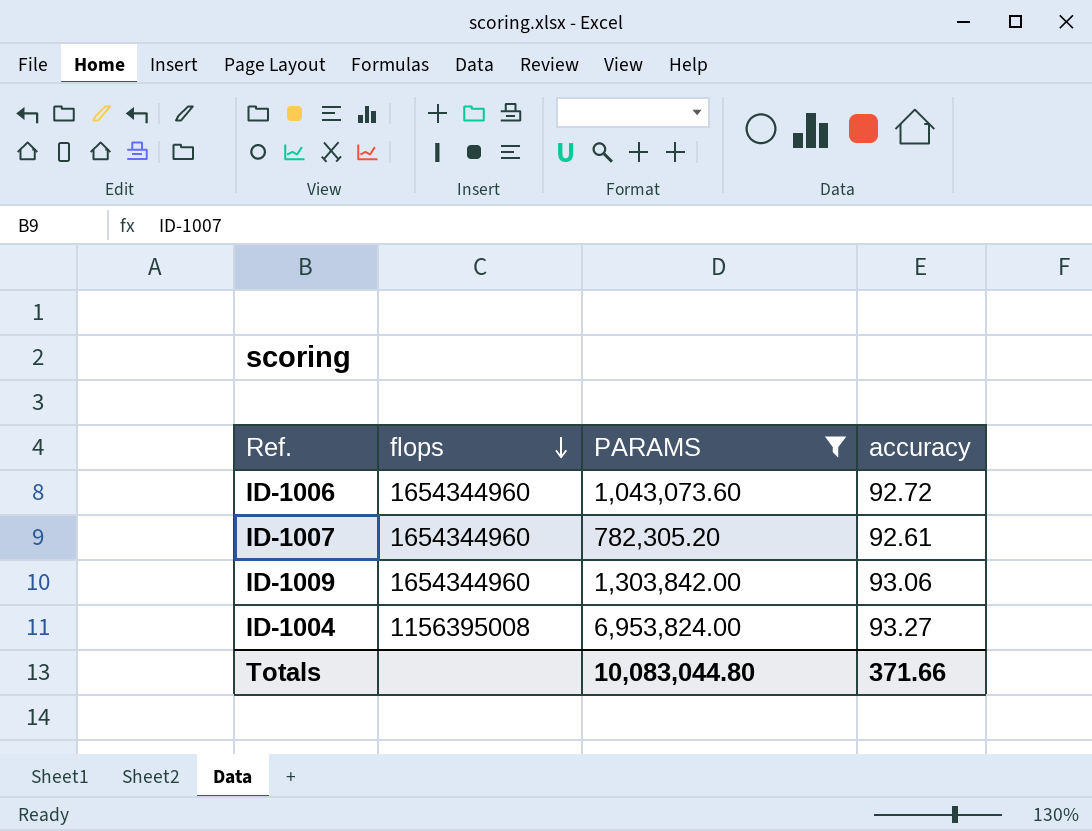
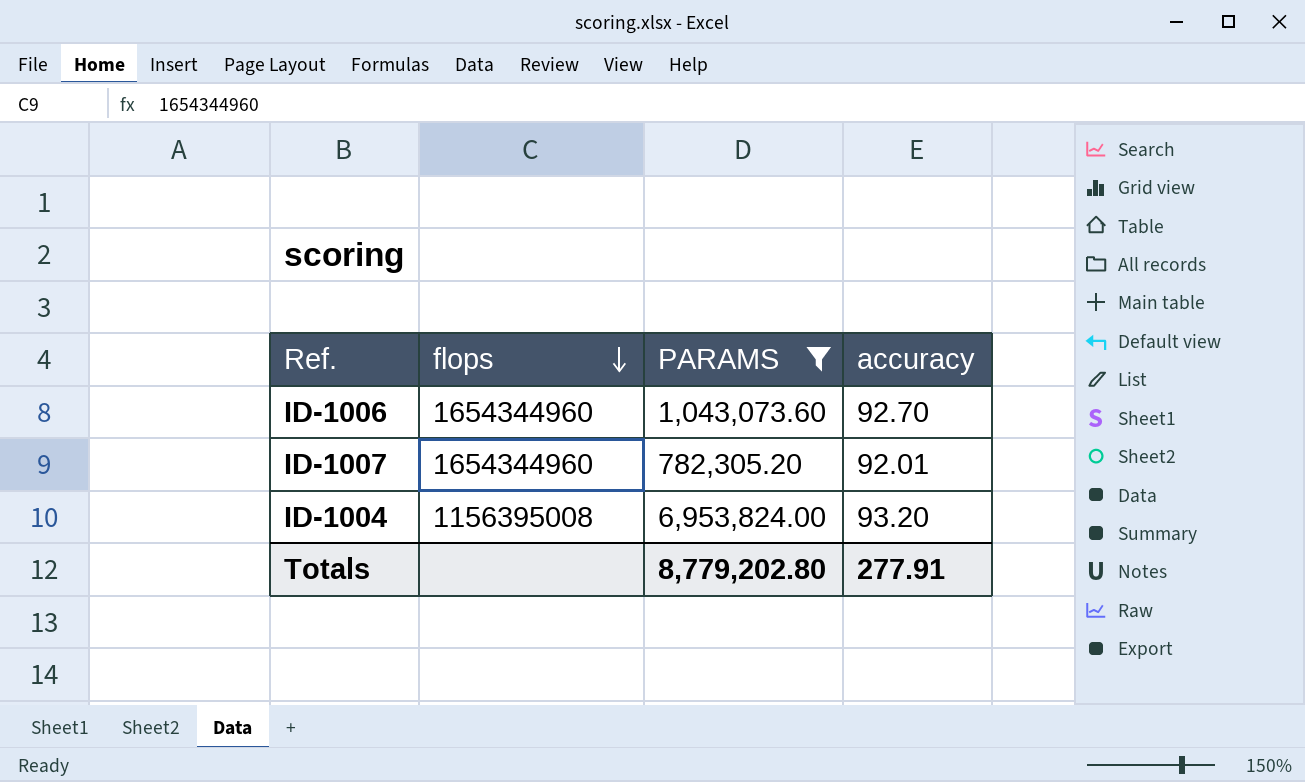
row ID-1009: 1654344960 | 1,303,842.00 | 93.06 -> none
ID-1006 | accuracy: 92.72 -> 92.70
ID-1007 | accuracy: 92.61 -> 92.01
ID-1004 | accuracy: 93.27 -> 93.20
Totals | PARAMS: 10,083,044.80 -> 8,779,202.80
Totals | accuracy: 371.66 -> 277.91

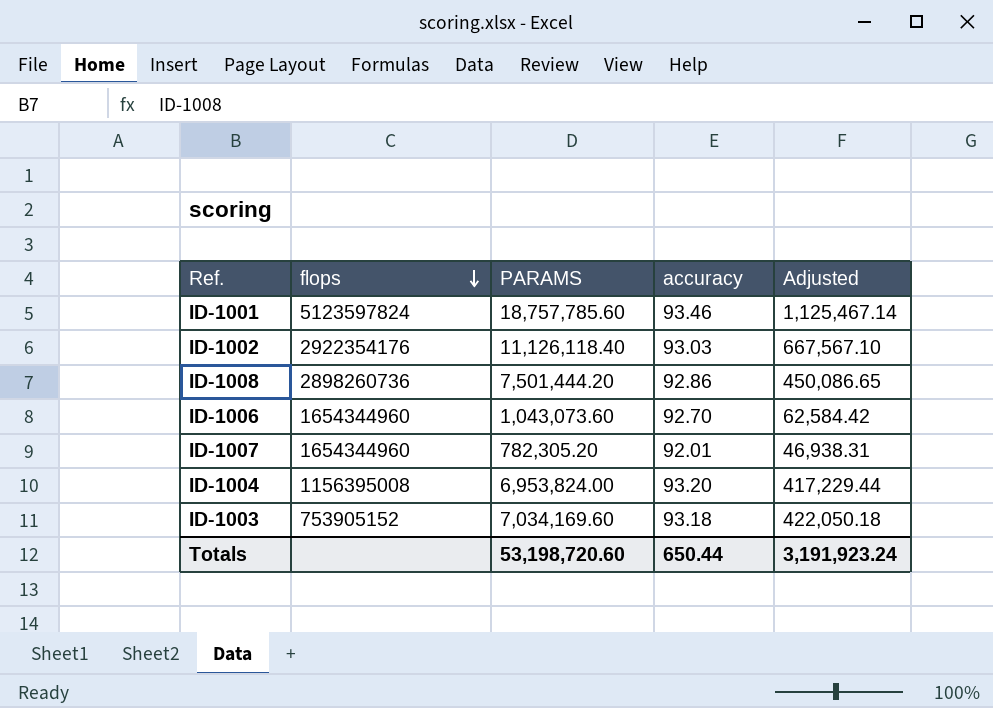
filter: PARAMS <= 6,953,824.00 -> none
column Adjusted | formula: none -> [PARAMS] * 0.06
Totals | PARAMS: 8,779,202.80 -> 53,198,720.60
Totals | accuracy: 277.91 -> 650.44

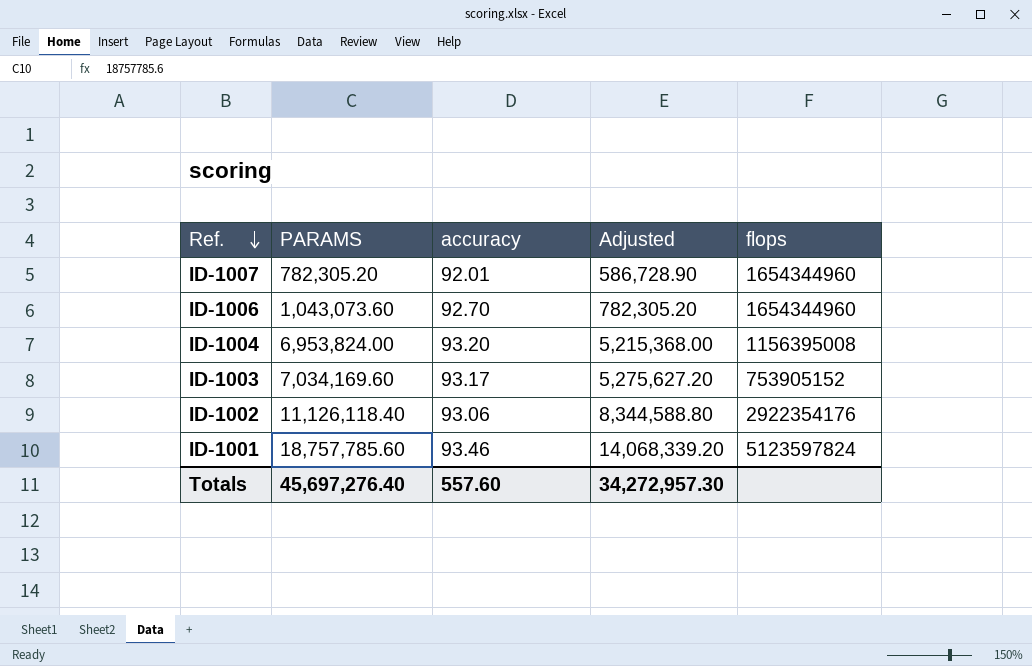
row order: flops descending -> Ref. descending
column Adjusted | formula: [PARAMS] * 0.06 -> [PARAMS] * 0.75
column flops | position: 2 -> 5
row ID-1008: 2898260736 | 7,501,444.20 | 92.86 | 450,086.65 -> none
ID-1003 | accuracy: 93.18 -> 93.17
ID-1002 | accuracy: 93.03 -> 93.06
Totals | PARAMS: 53,198,720.60 -> 45,697,276.40
Totals | accuracy: 650.44 -> 557.60
Totals | Adjusted: 3,191,923.24 -> 34,272,957.30

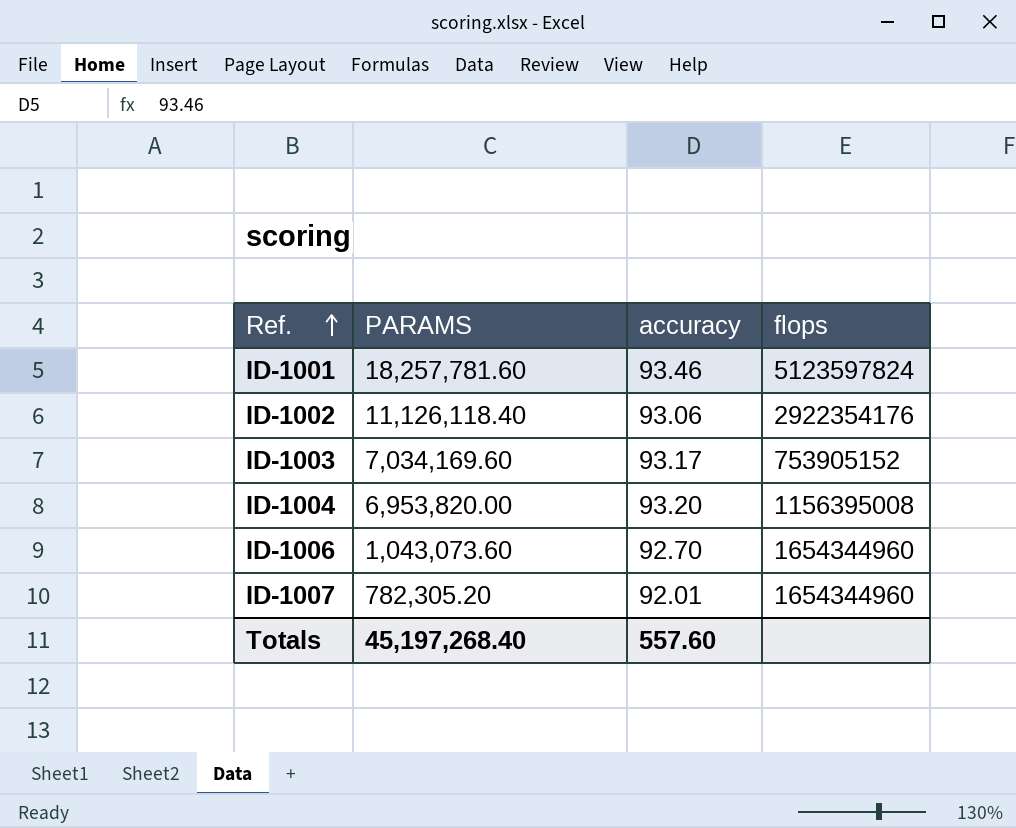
row order: Ref. descending -> Ref. ascending
column Adjusted | formula: [PARAMS] * 0.75 -> none
ID-1001 | PARAMS: 18,757,785.60 -> 18,257,781.60
ID-1004 | PARAMS: 6,953,824.00 -> 6,953,820.00
Totals | PARAMS: 45,697,276.40 -> 45,197,268.40

